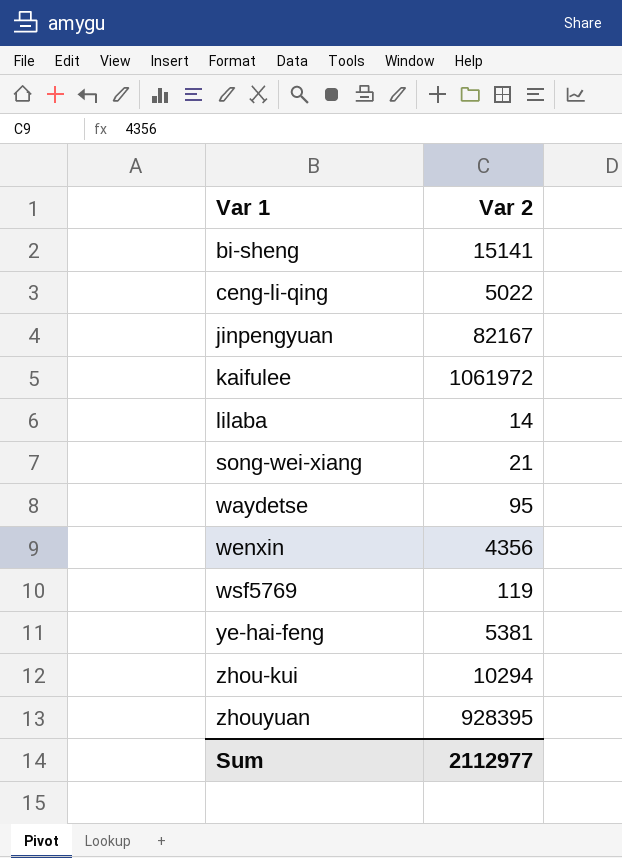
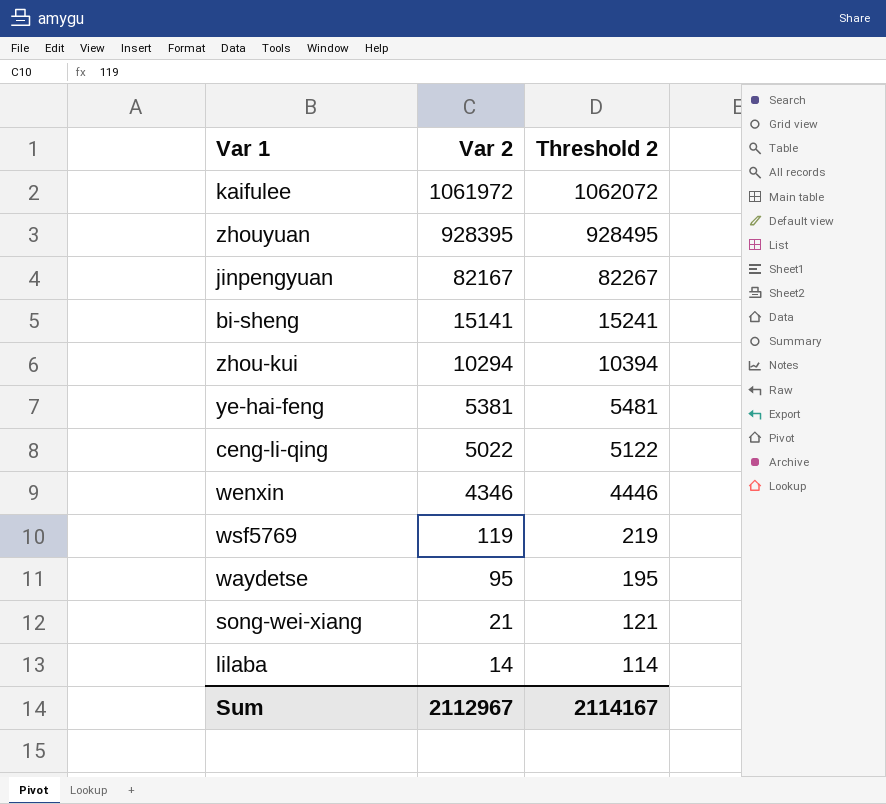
row order: Var 1 ascending -> Var 2 descending
column Threshold 2 | formula: none -> [Var 2] + 100
wenxin | Var 2: 4356 -> 4346
Sum | Var 2: 2112977 -> 2112967

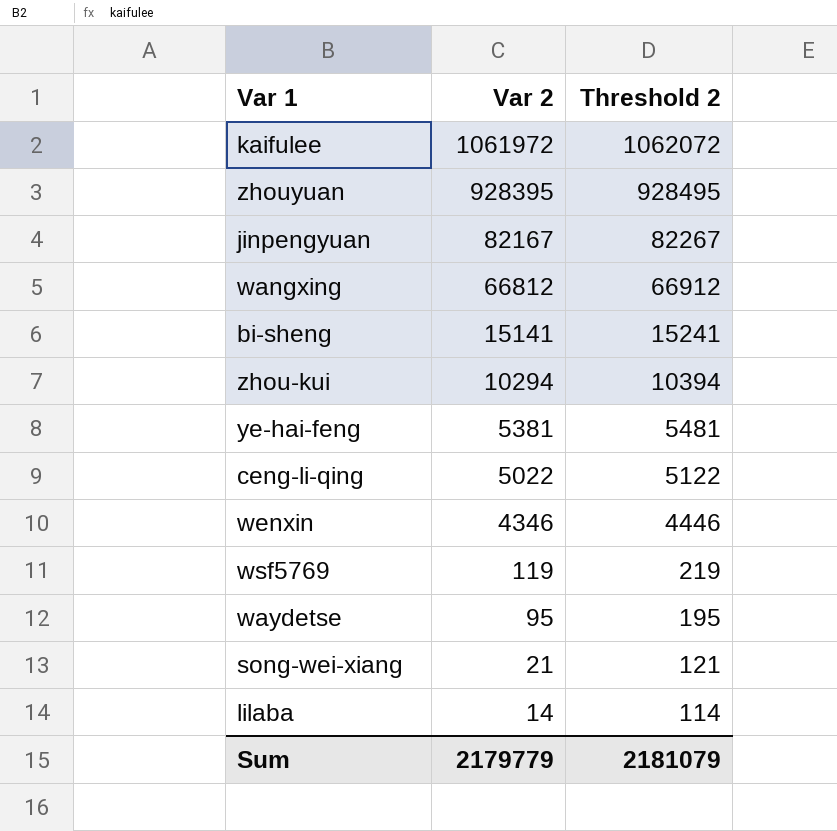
row wangxing: none -> 66812 | 66912
Sum | Var 2: 2112967 -> 2179779
Sum | Threshold 2: 2114167 -> 2181079

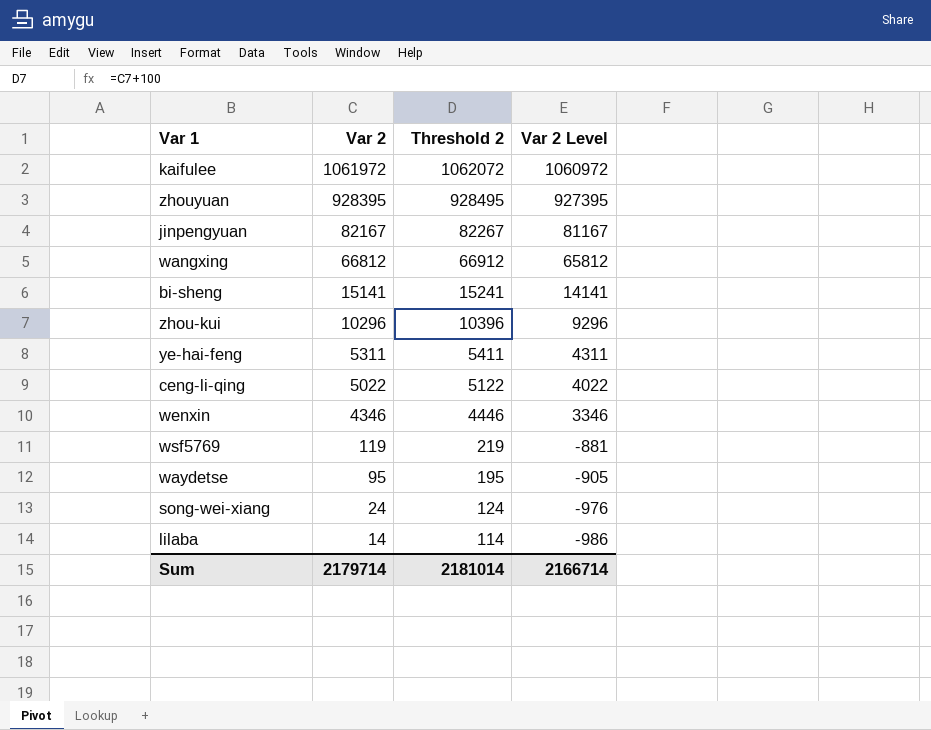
column Var 2 Level | formula: none -> [Var 2] - 1000
zhou-kui | Var 2: 10294 -> 10296
zhou-kui | Threshold 2: 10394 -> 10396
ye-hai-feng | Var 2: 5381 -> 5311
ye-hai-feng | Threshold 2: 5481 -> 5411
song-wei-xiang | Var 2: 21 -> 24
song-wei-xiang | Threshold 2: 121 -> 124
Sum | Var 2: 2179779 -> 2179714
Sum | Threshold 2: 2181079 -> 2181014

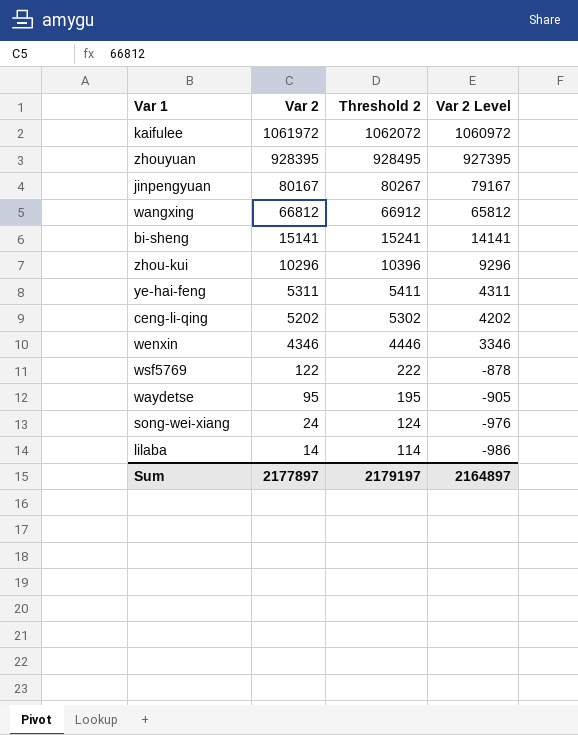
jinpengyuan | Var 2: 82167 -> 80167
jinpengyuan | Threshold 2: 82267 -> 80267
jinpengyuan | Var 2 Level: 81167 -> 79167
ceng-li-qing | Var 2: 5022 -> 5202
ceng-li-qing | Threshold 2: 5122 -> 5302
ceng-li-qing | Var 2 Level: 4022 -> 4202
wsf5769 | Var 2: 119 -> 122
wsf5769 | Threshold 2: 219 -> 222
wsf5769 | Var 2 Level: -881 -> -878
Sum | Var 2: 2179714 -> 2177897
Sum | Threshold 2: 2181014 -> 2179197
Sum | Var 2 Level: 2166714 -> 2164897

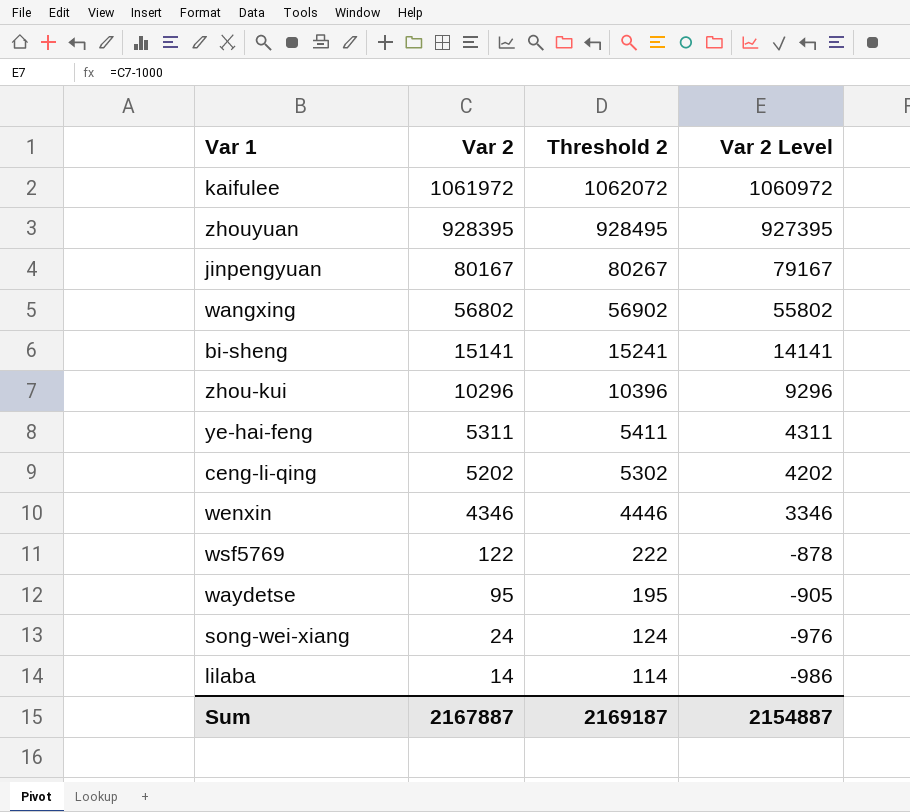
wangxing | Var 2: 66812 -> 56802
wangxing | Threshold 2: 66912 -> 56902
wangxing | Var 2 Level: 65812 -> 55802
Sum | Var 2: 2177897 -> 2167887
Sum | Threshold 2: 2179197 -> 2169187
Sum | Var 2 Level: 2164897 -> 2154887

